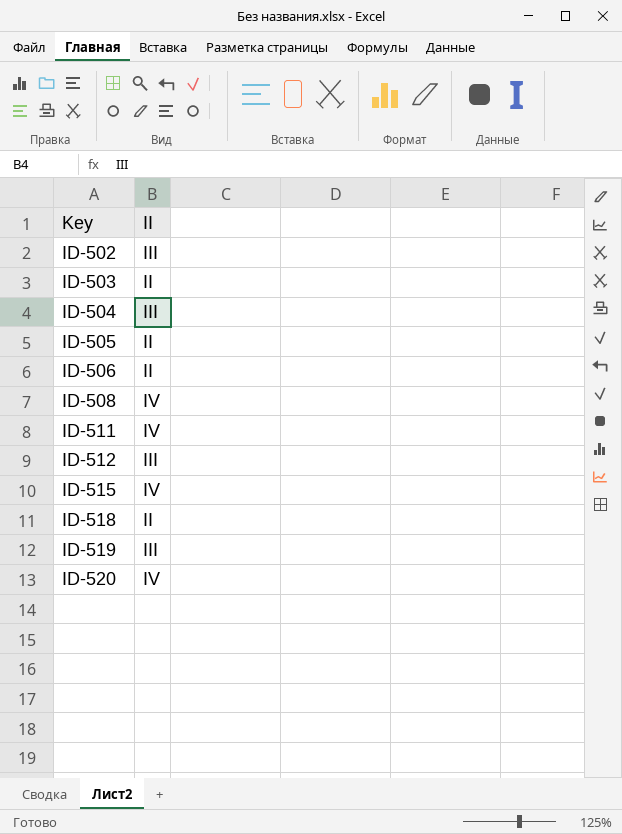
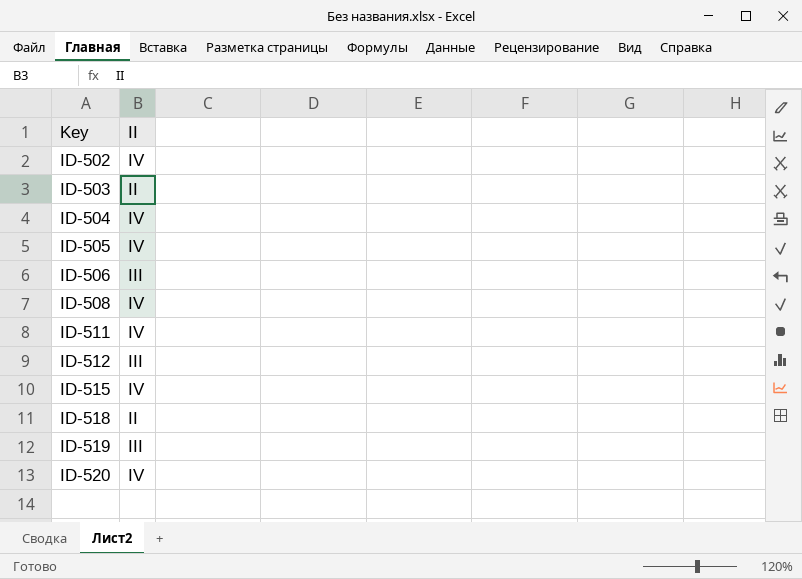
ID-502 | II: III -> IV
ID-504 | II: III -> IV
ID-505 | II: II -> IV
ID-506 | II: II -> III

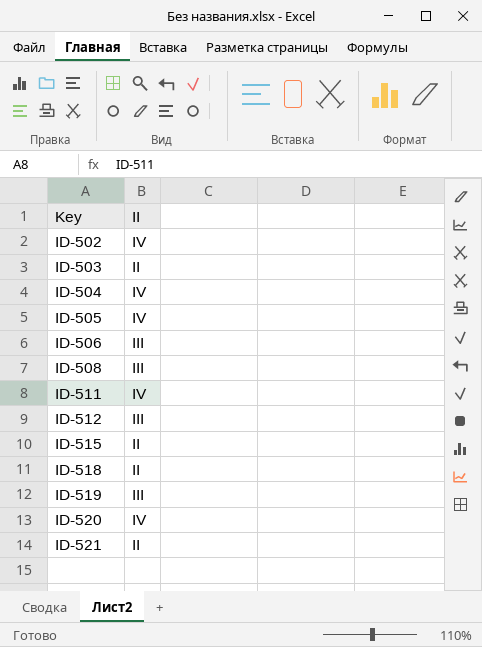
ID-508 | II: IV -> III
ID-515 | II: IV -> II
row ID-521: none -> II

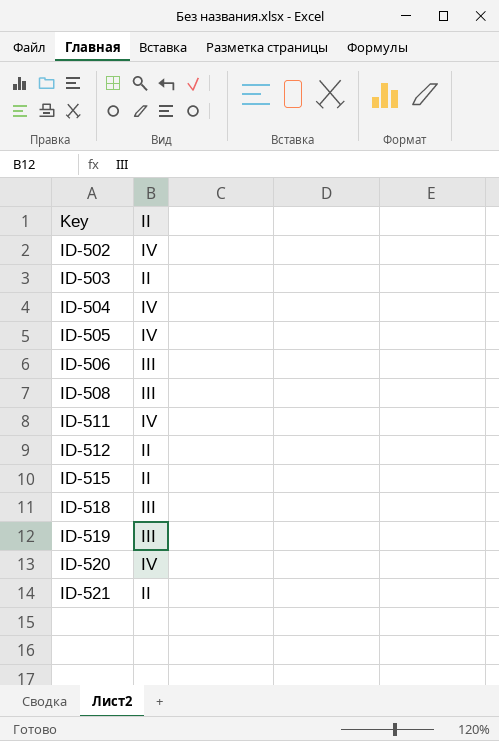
ID-512 | II: III -> II
ID-518 | II: II -> III

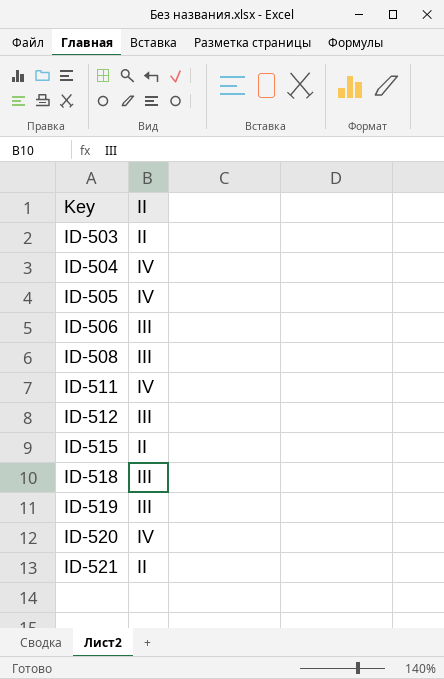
row ID-502: IV -> none
ID-512 | II: II -> III

